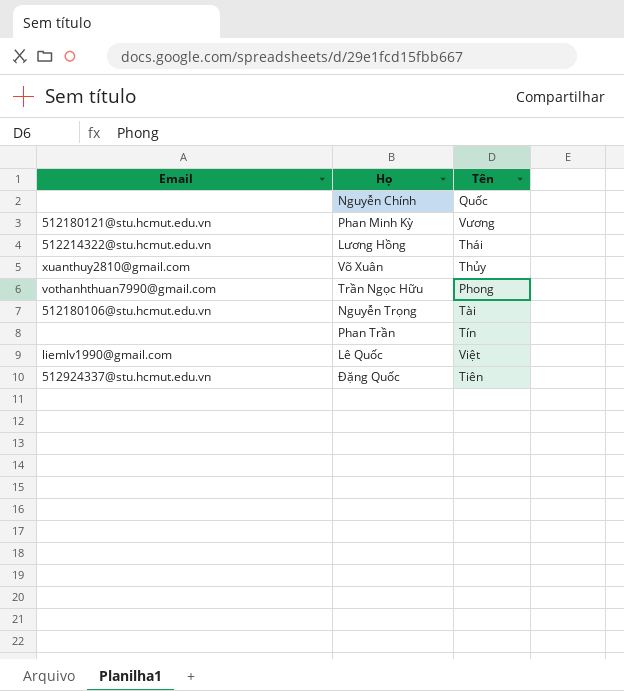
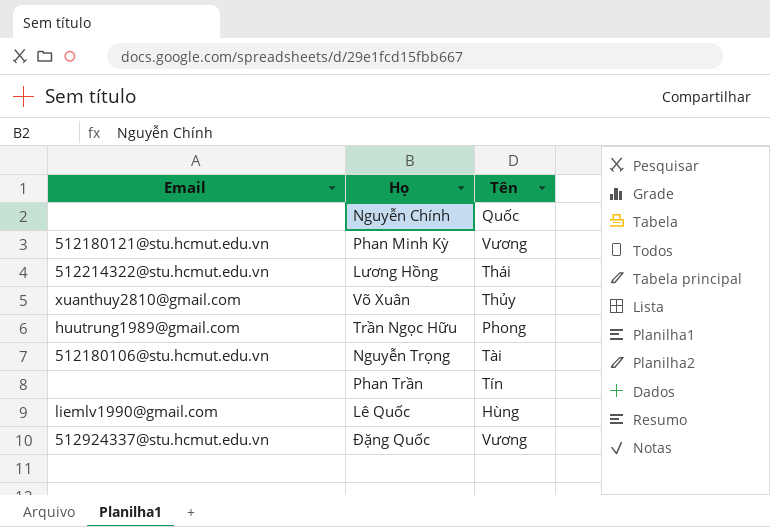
Trần Ngọc Hữu | Email: vothanhthuan7990@gmail.com -> huutrung1989@gmail.com
Lê Quốc | Tên: Việt -> Hùng
Đặng Quốc | Tên: Tiên -> Vương

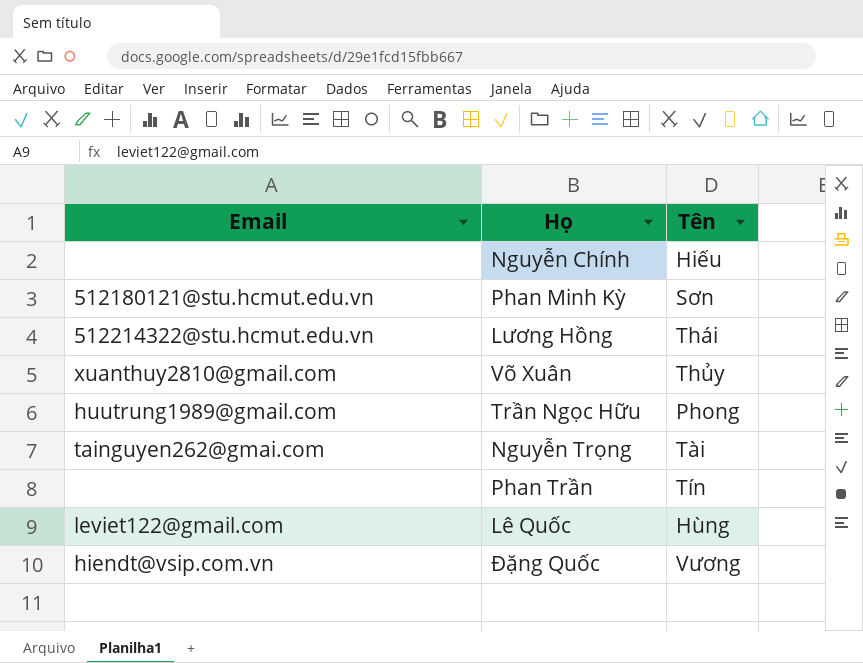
Nguyễn Chính | Tên: Quốc -> Hiếu
Phan Minh Kỳ | Tên: Vương -> Sơn
Nguyễn Trọng | Email: 512180106@stu.hcmut.edu.vn -> tainguyen262@gmai.com
Lê Quốc | Email: liemlv1990@gmail.com -> leviet122@gmail.com
Đặng Quốc | Email: 512924337@stu.hcmut.edu.vn -> hiendt@vsip.com.vn

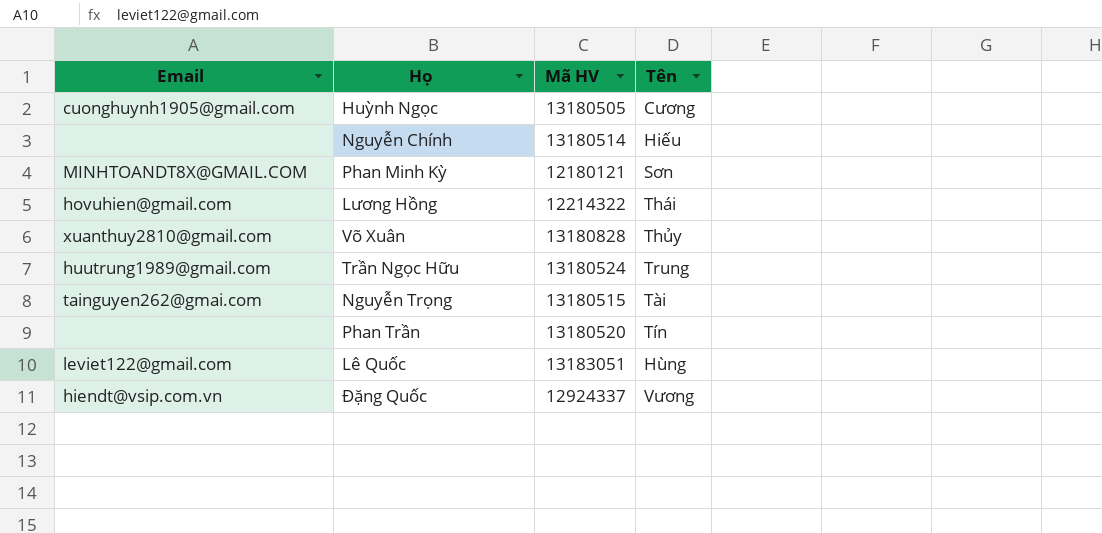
column Mã HV | position: none -> 3
row Huỳnh Ngọc: none -> cuonghuynh1905@gmail.com | 13180505 | Cương
Phan Minh Kỳ | Email: 512180121@stu.hcmut.edu.vn -> MINHTOANDT8X@GMAIL.COM
Lương Hồng | Email: 512214322@stu.hcmut.edu.vn -> hovuhien@gmail.com
Trần Ngọc Hữu | Tên: Phong -> Trung

